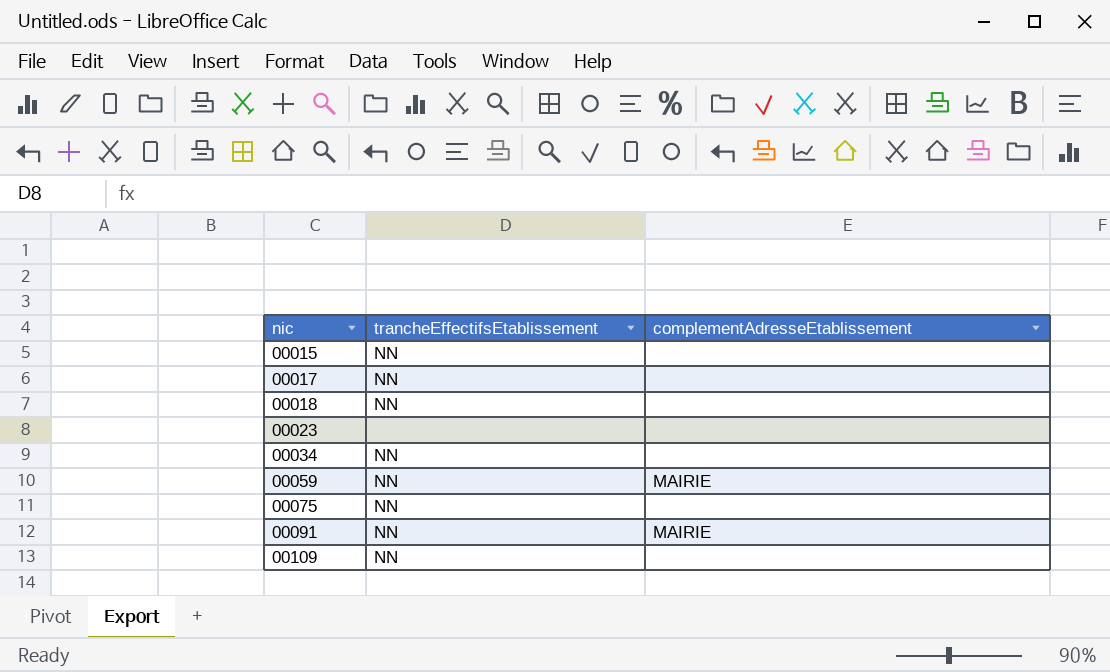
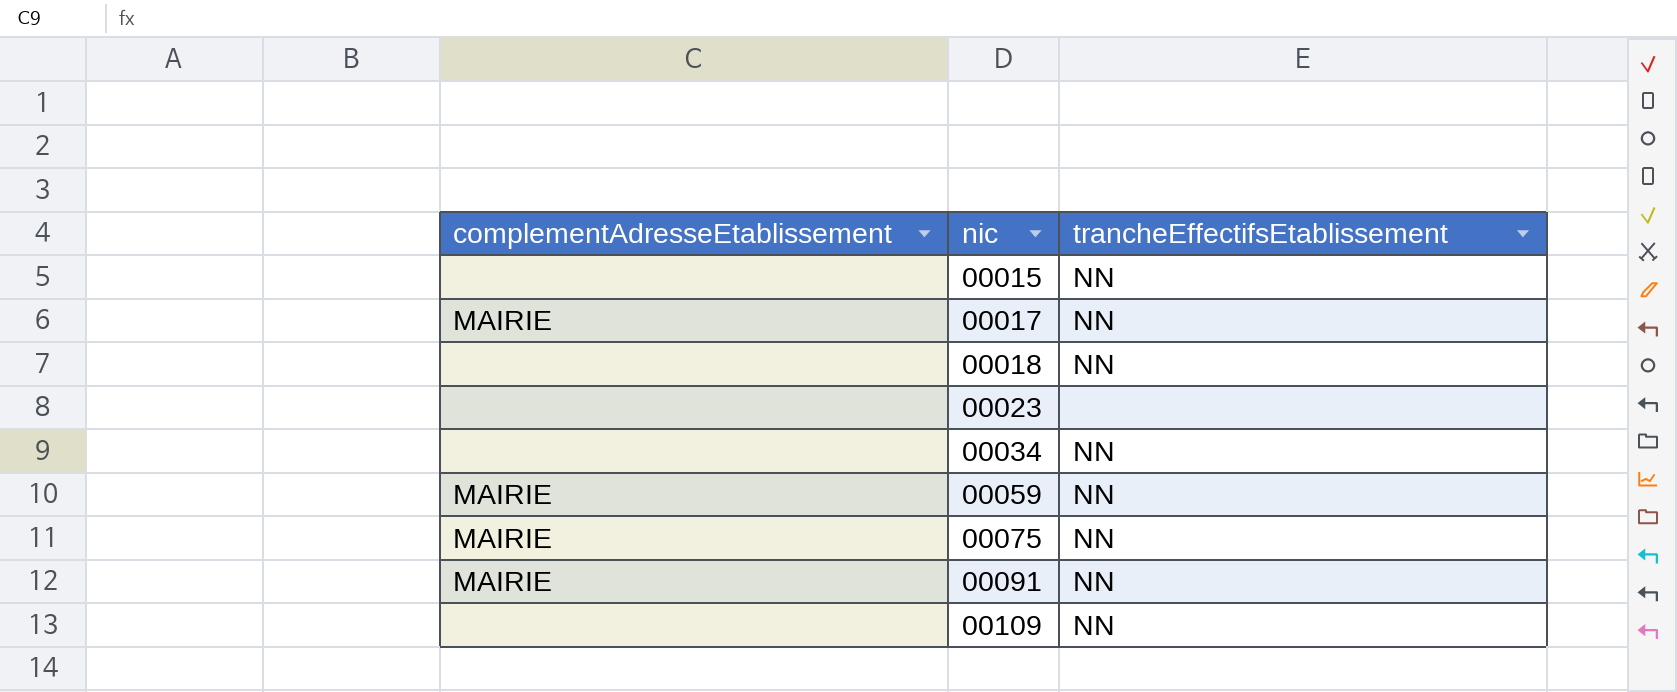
column complementAdresseEtablissement | position: 3 -> 1
00017 | complementAdresseEtablissement: none -> MAIRIE
00075 | complementAdresseEtablissement: none -> MAIRIE

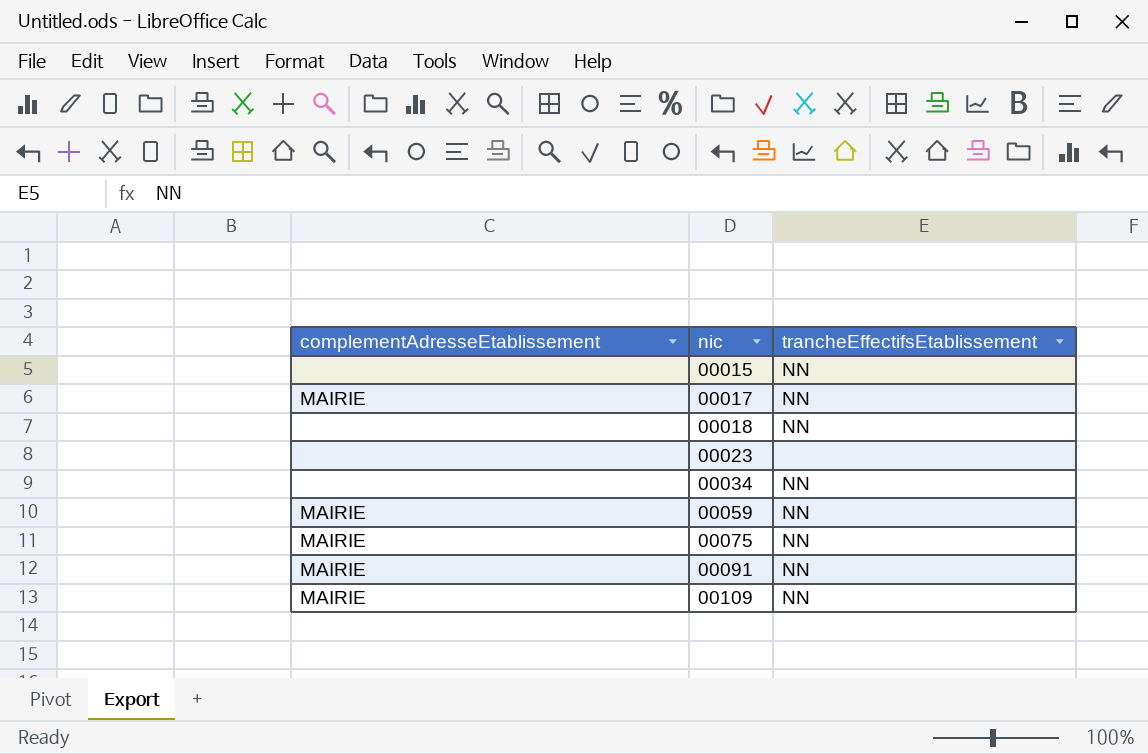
00109 | complementAdresseEtablissement: none -> MAIRIE

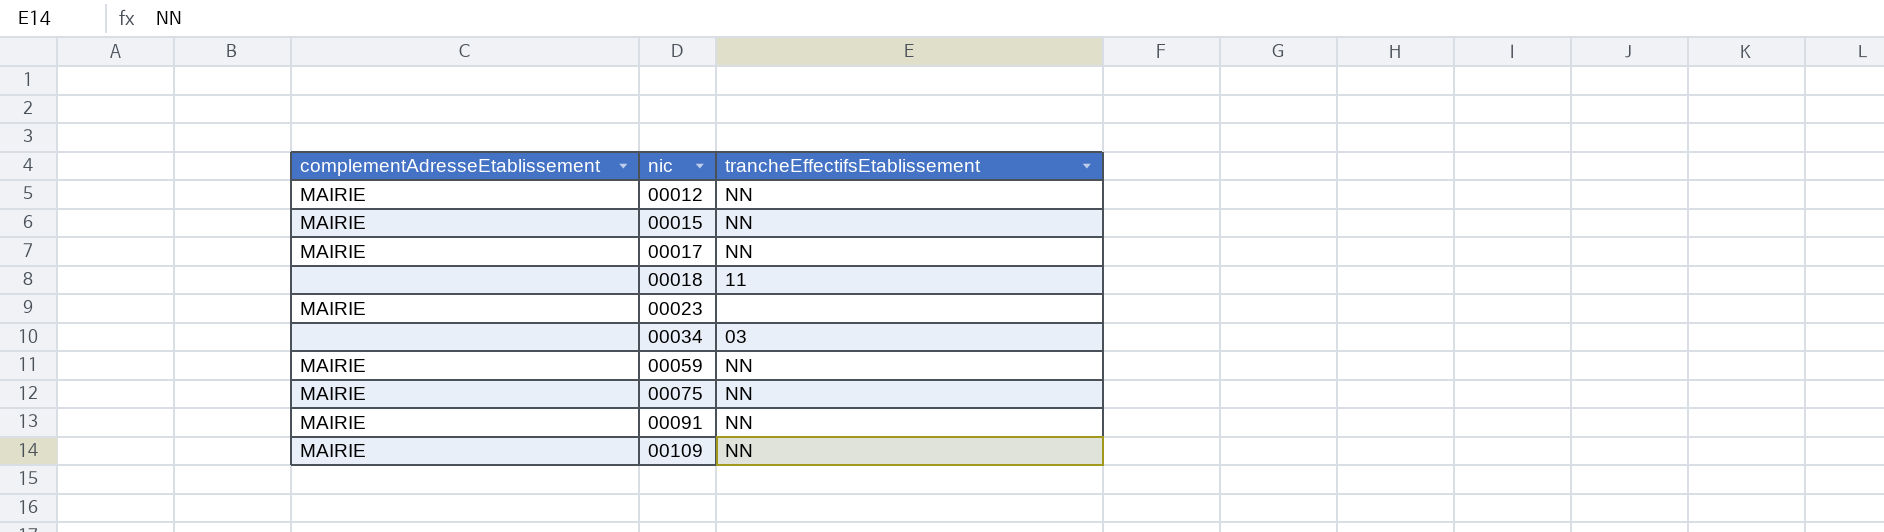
row 00012: none -> MAIRIE | NN
00015 | complementAdresseEtablissement: none -> MAIRIE
00018 | trancheEffectifsEtablissement: NN -> 11
00023 | complementAdresseEtablissement: none -> MAIRIE
00034 | trancheEffectifsEtablissement: NN -> 03

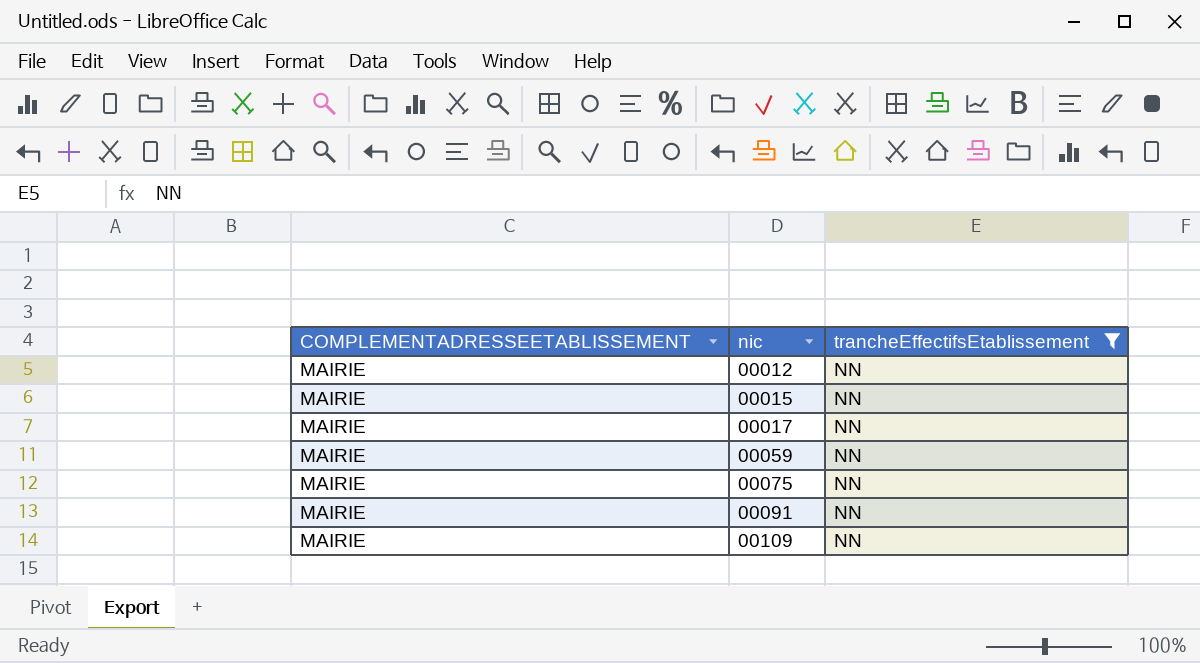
filter: none -> trancheEffectifsEtablissement = NN
column name: complementAdresseEtablissement -> COMPLEMENTADRESSEETABLISSEMENT

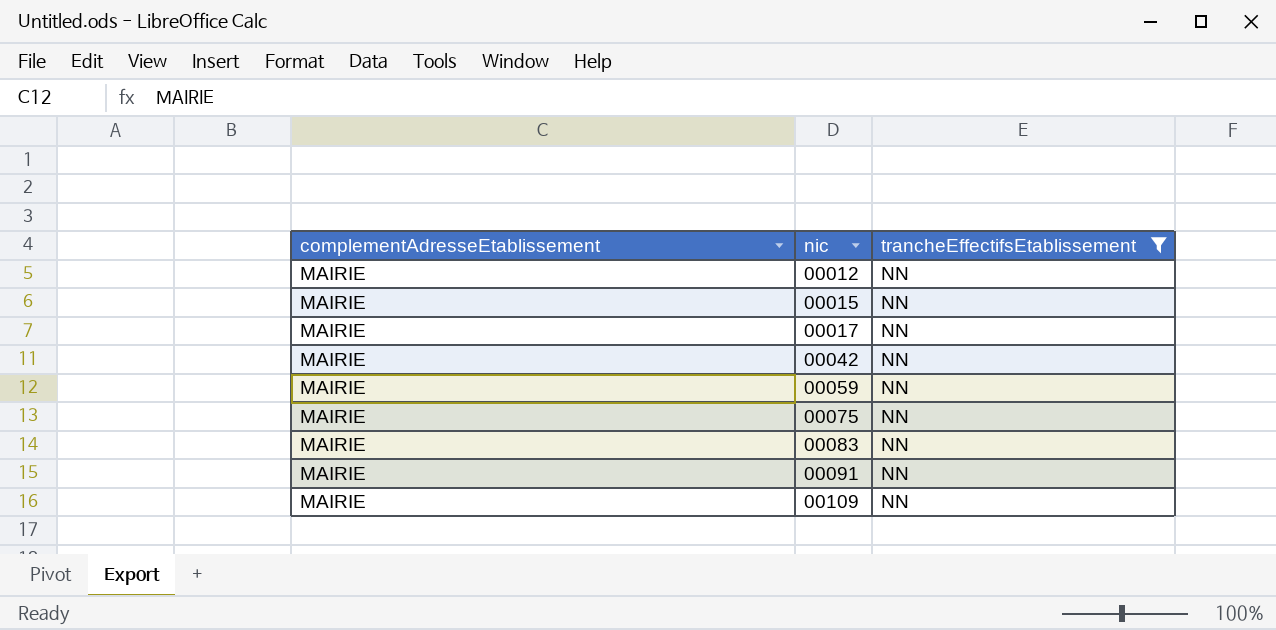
column name: COMPLEMENTADRESSEETABLISSEMENT -> complementAdresseEtablissement
row 00042: none -> MAIRIE | NN
row 00083: none -> MAIRIE | NN

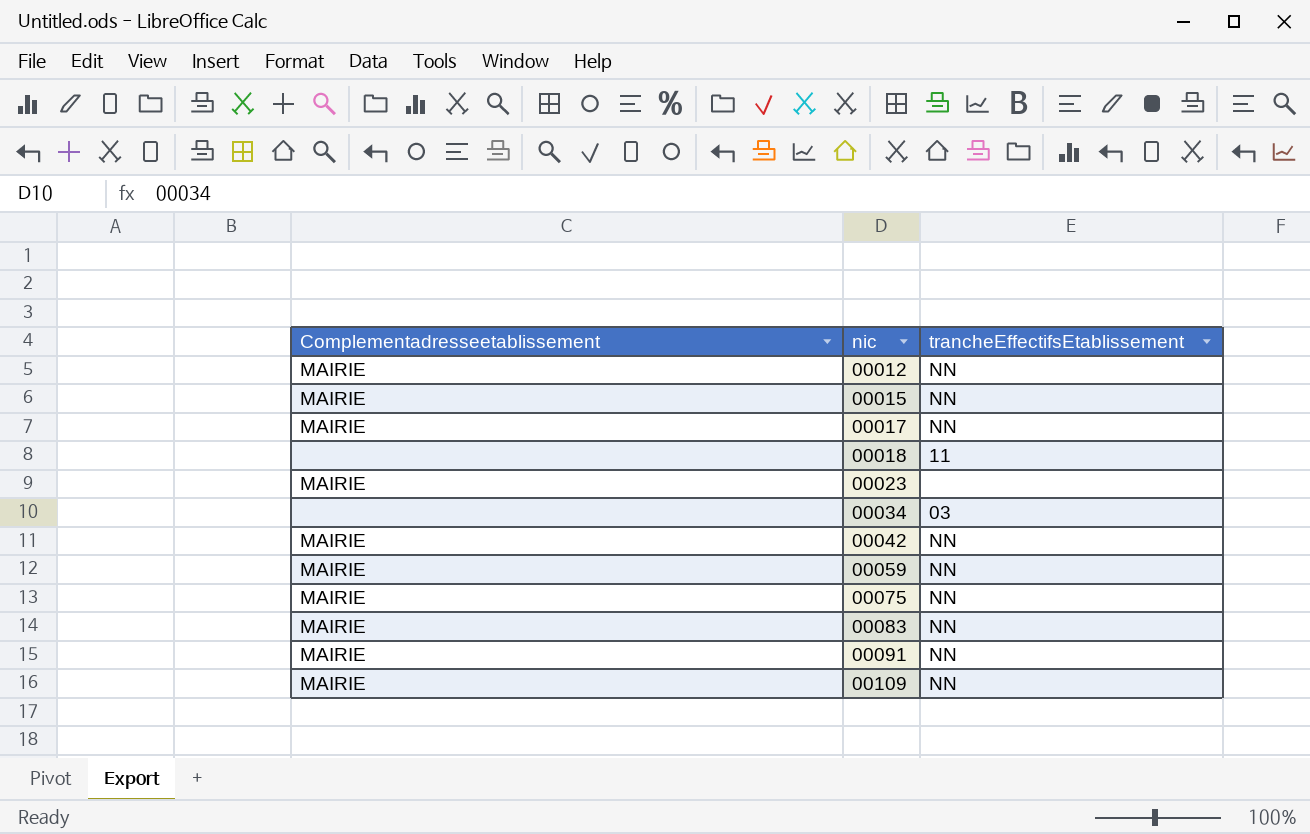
filter: trancheEffectifsEtablissement = NN -> none
column name: complementAdresseEtablissement -> Complementadresseetablissement

